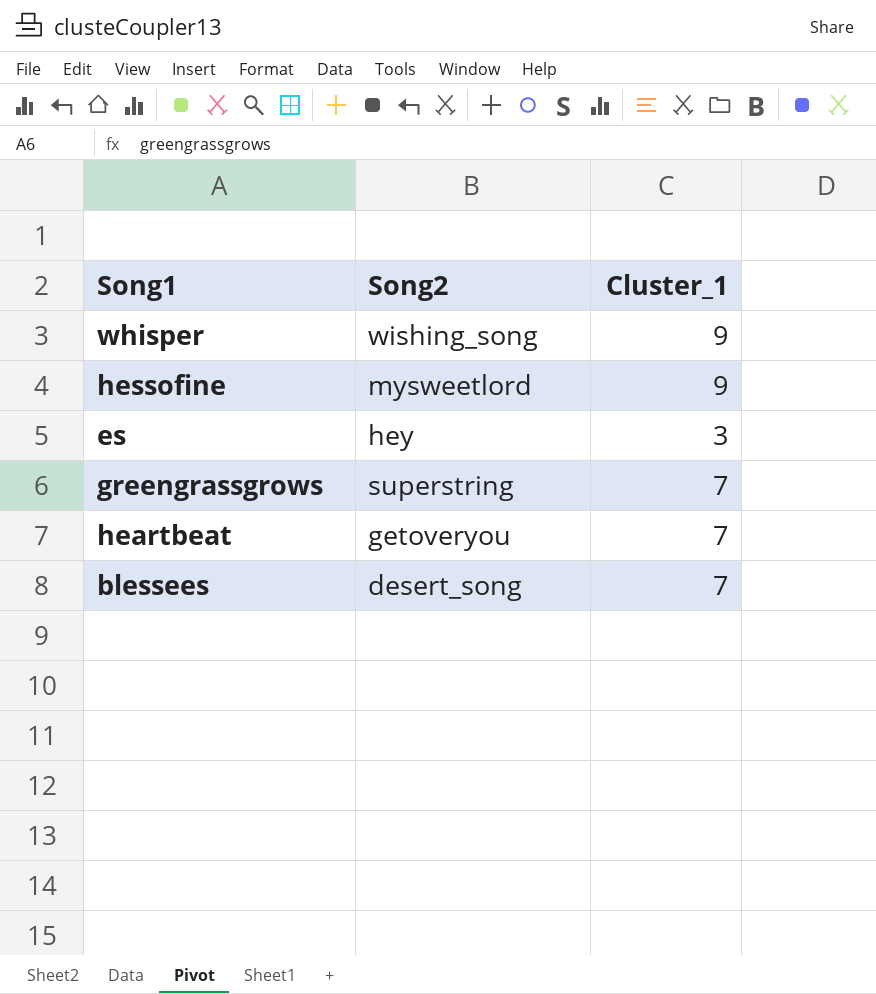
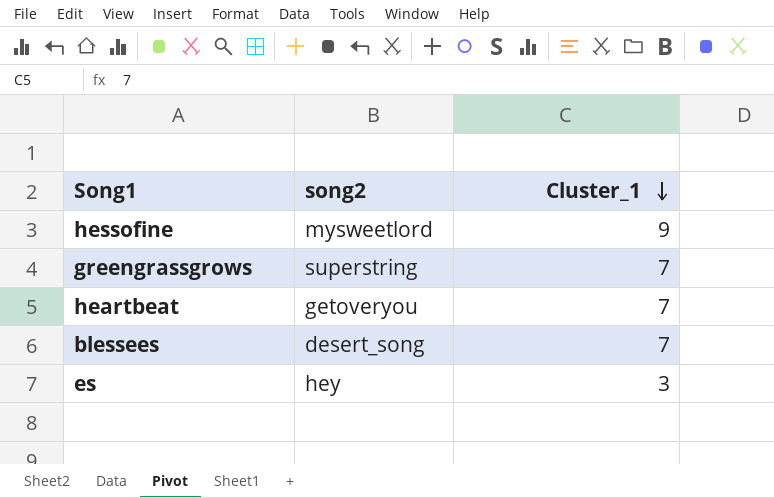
row order: none -> Cluster_1 descending
column name: Song2 -> song2
row whisper: wishing_song | 9 -> none

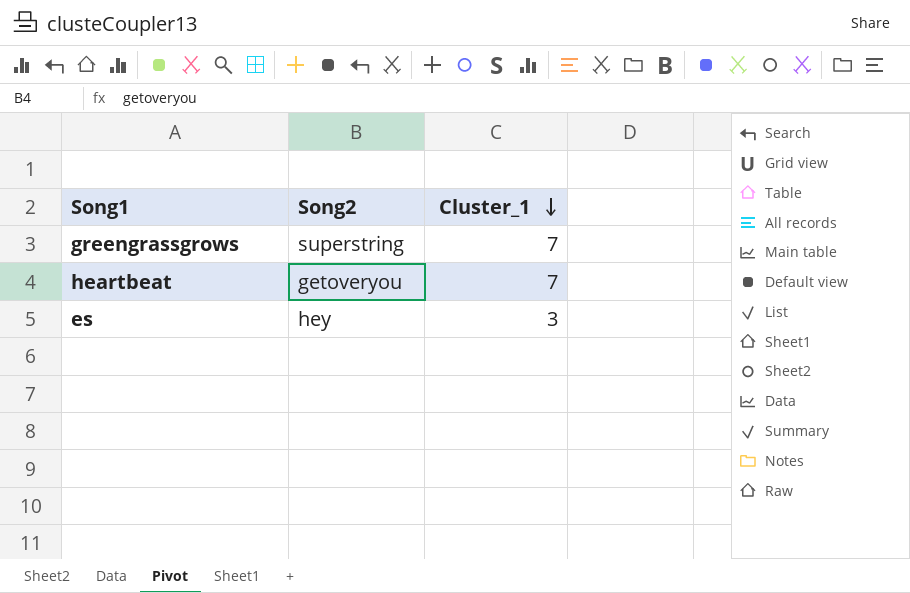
column name: song2 -> Song2
row hessofine: mysweetlord | 9 -> none
row blessees: desert_song | 7 -> none

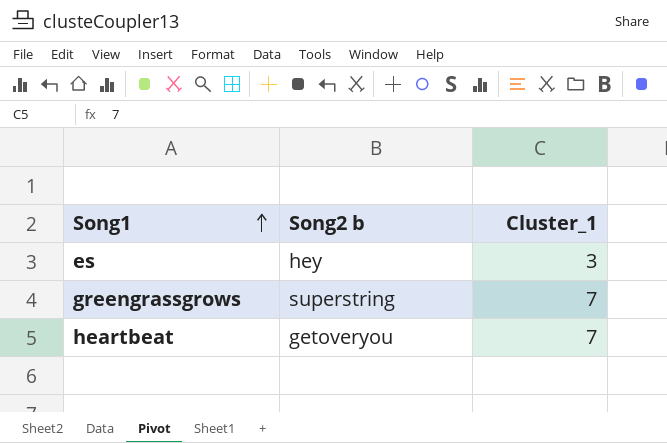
row order: Cluster_1 descending -> Song1 ascending
column name: Song2 -> Song2 b

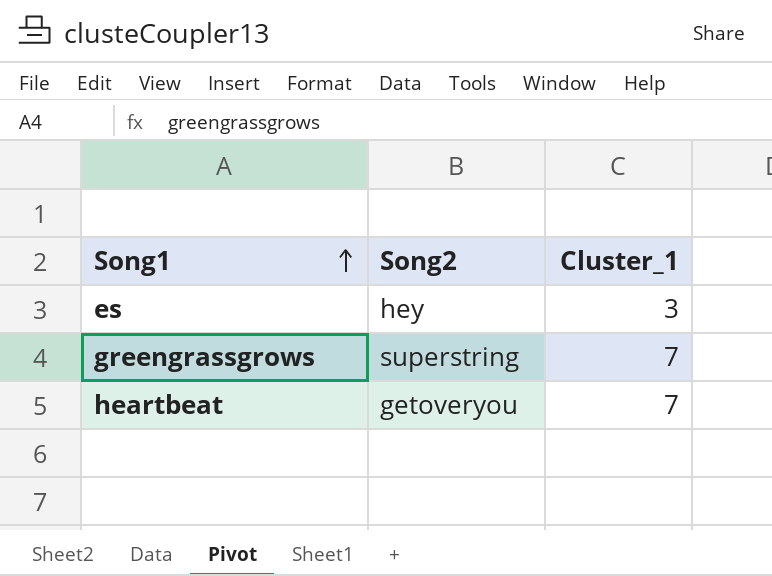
column name: Song2 b -> Song2

